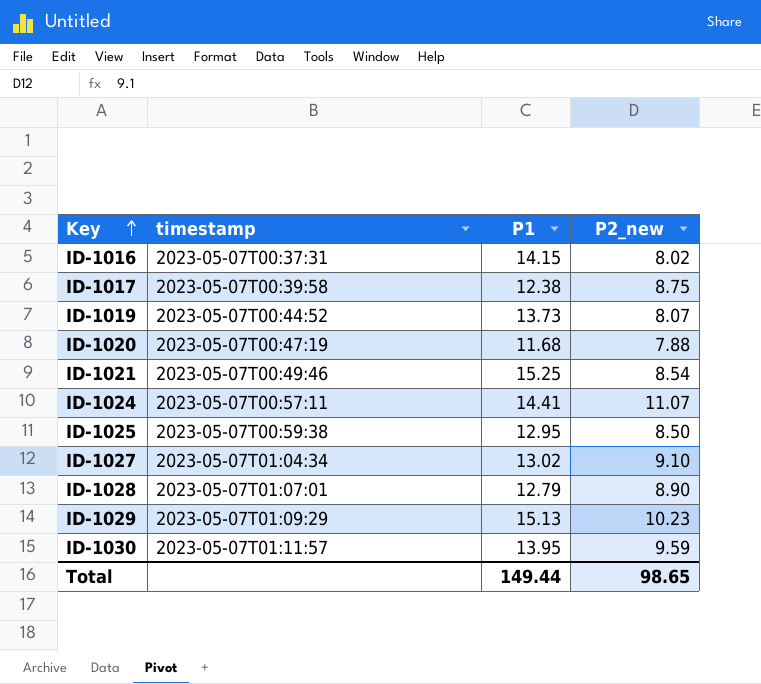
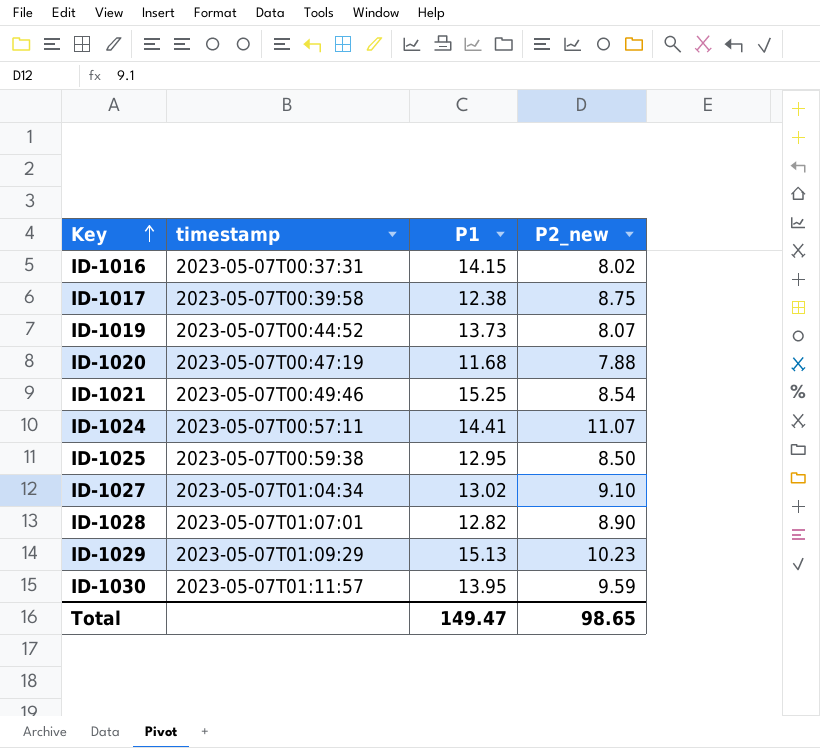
ID-1028 | P1: 12.79 -> 12.82
Total | P1: 149.44 -> 149.47

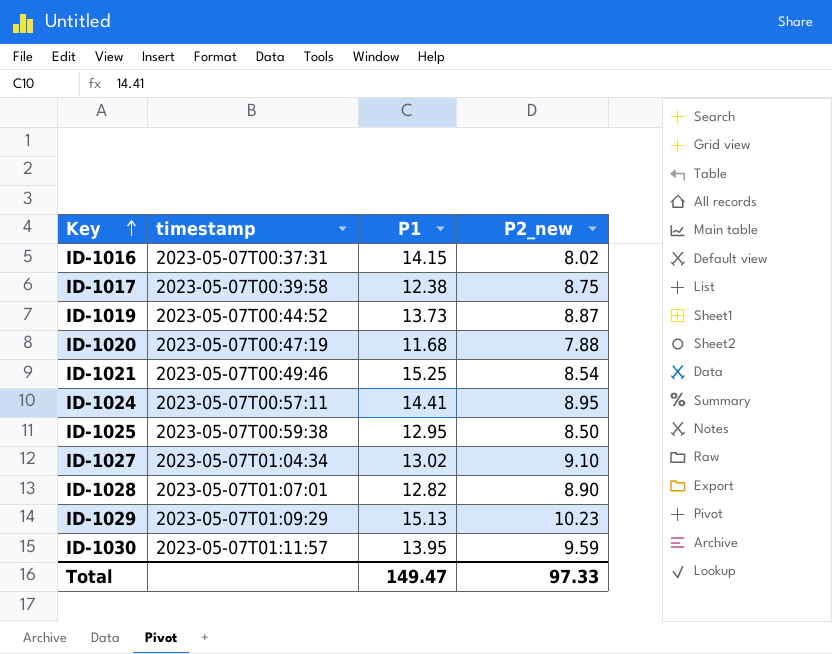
ID-1019 | P2_new: 8.07 -> 8.87
ID-1024 | P2_new: 11.07 -> 8.95
Total | P2_new: 98.65 -> 97.33

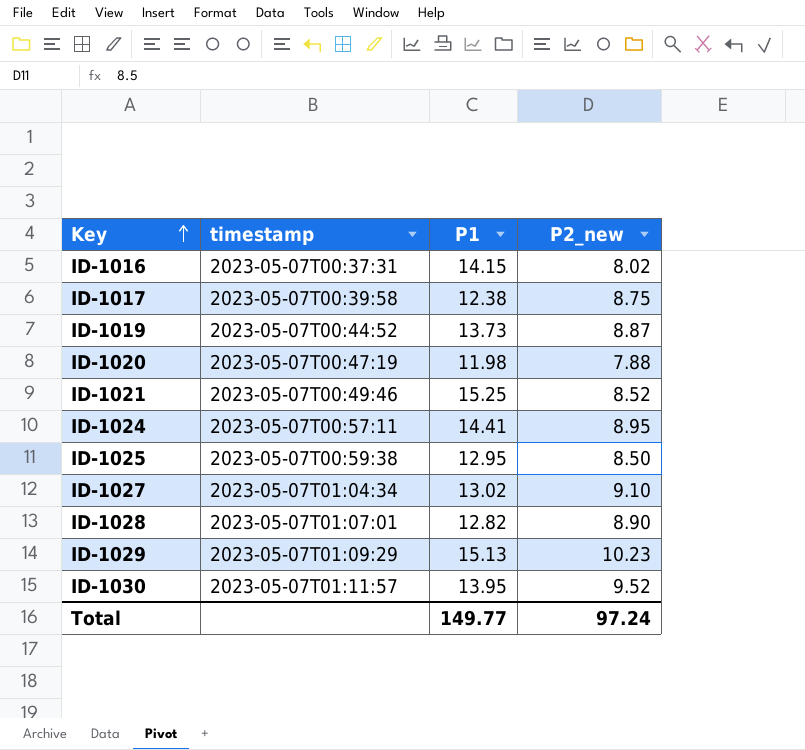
ID-1020 | P1: 11.68 -> 11.98
ID-1021 | P2_new: 8.54 -> 8.52
ID-1030 | P2_new: 9.59 -> 9.52
Total | P1: 149.47 -> 149.77
Total | P2_new: 97.33 -> 97.24

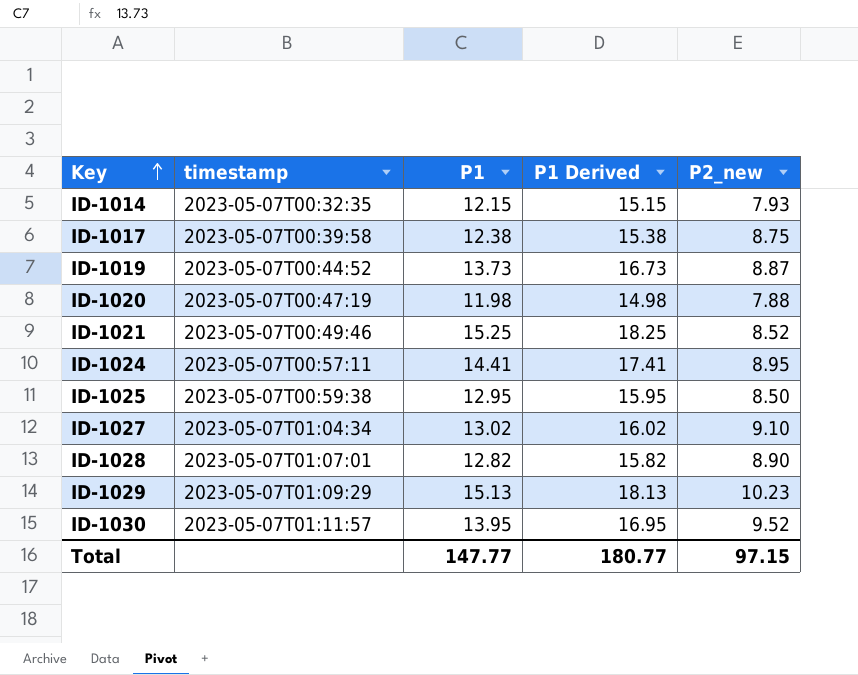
column P1 Derived | formula: none -> [P1] + 3
row ID-1016: 2023-05-07T00:37:31 | 14.15 | 8.02 -> none
row ID-1014: none -> 2023-05-07T00:32:35 | 12.15 | 15.15 | 7.93
Total | P1: 149.77 -> 147.77
Total | P2_new: 97.24 -> 97.15

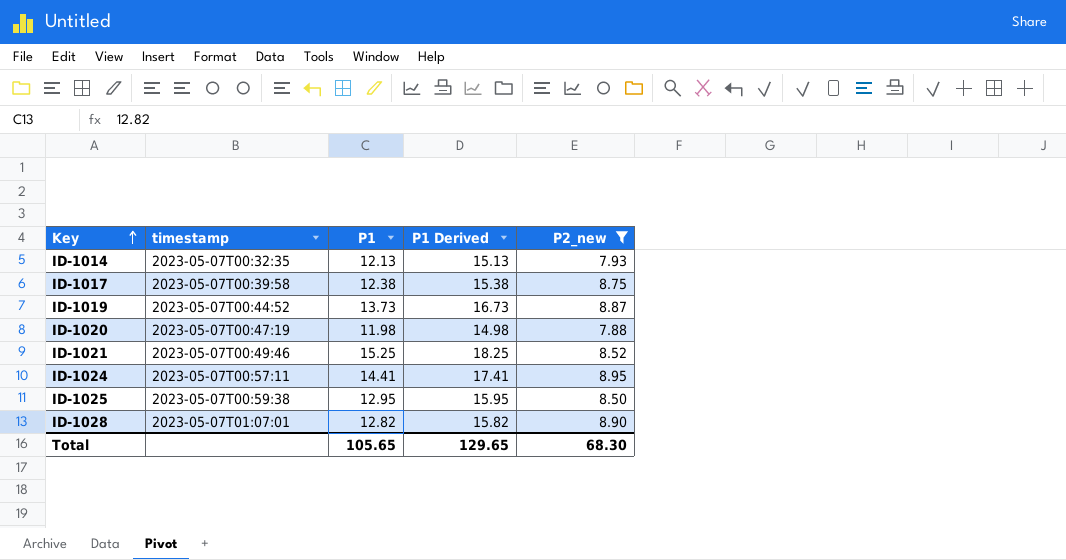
filter: none -> P2_new <= 8.95
ID-1014 | P1: 12.15 -> 12.13
ID-1014 | P1 Derived: 15.15 -> 15.13
Total | P1: 147.77 -> 105.65
Total | P1 Derived: 180.77 -> 129.65
Total | P2_new: 97.15 -> 68.30

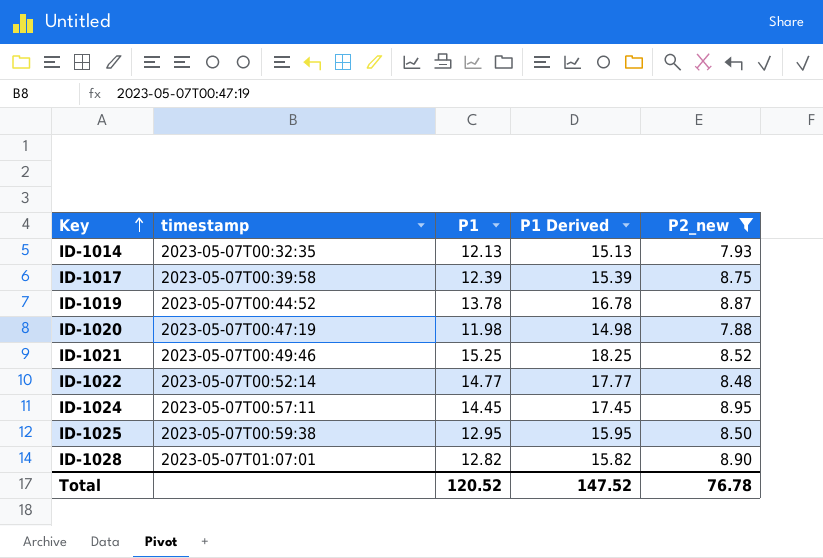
ID-1017 | P1: 12.38 -> 12.39
ID-1017 | P1 Derived: 15.38 -> 15.39
ID-1019 | P1: 13.73 -> 13.78
ID-1019 | P1 Derived: 16.73 -> 16.78
row ID-1022: none -> 2023-05-07T00:52:14 | 14.77 | 17.77 | 8.48
ID-1024 | P1: 14.41 -> 14.45
ID-1024 | P1 Derived: 17.41 -> 17.45
Total | P1: 105.65 -> 120.52
Total | P1 Derived: 129.65 -> 147.52
Total | P2_new: 68.30 -> 76.78

